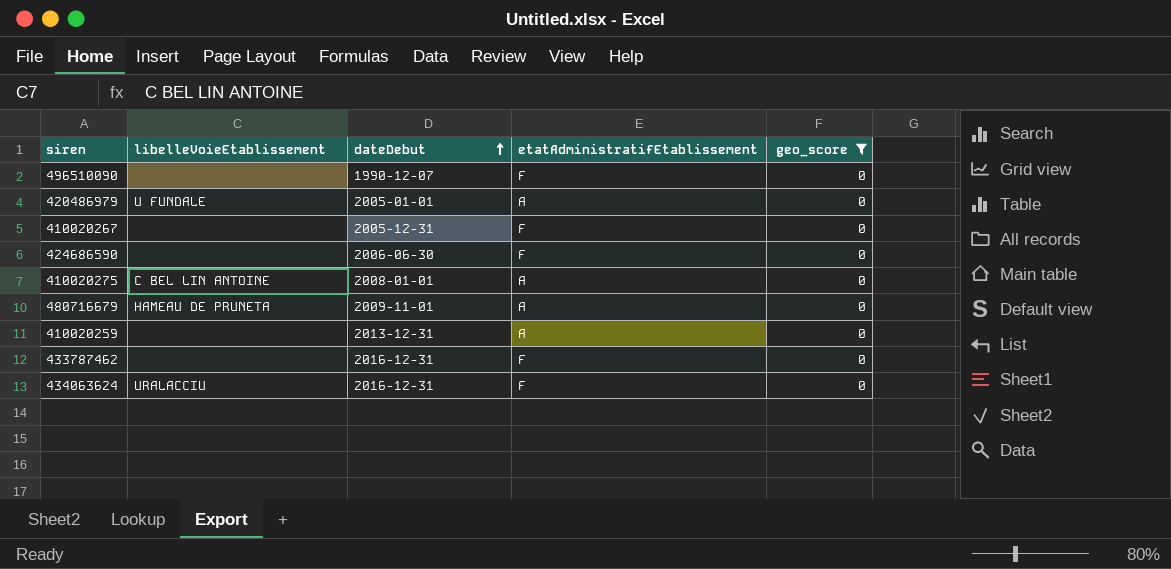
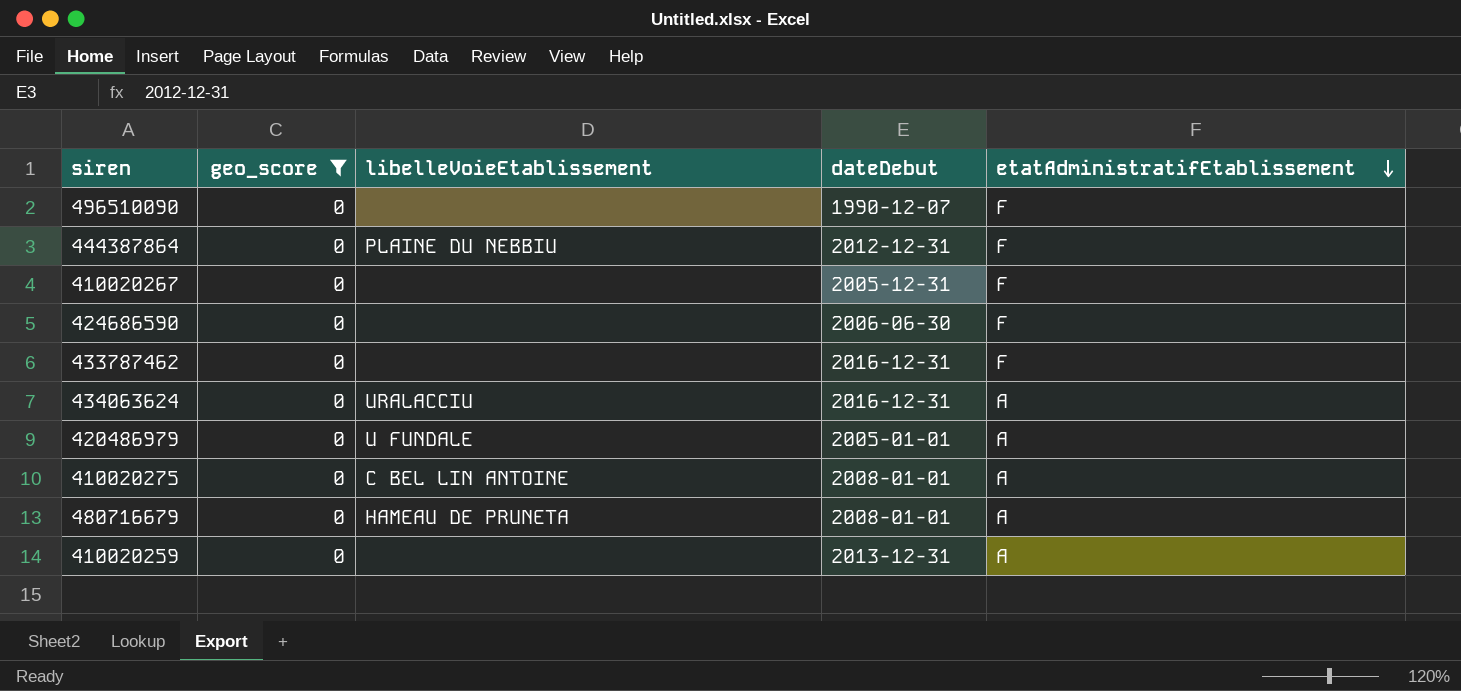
row order: dateDebut ascending -> etatAdministratifEtablissement descending
column geo_score | position: 5 -> 2
row 444387864: none -> 0 | PLAINE DU NEBBIU | 2012-12-31 | F
434063624 | etatAdministratifEtablissement: F -> A
480716679 | dateDebut: 2009-11-01 -> 2008-01-01

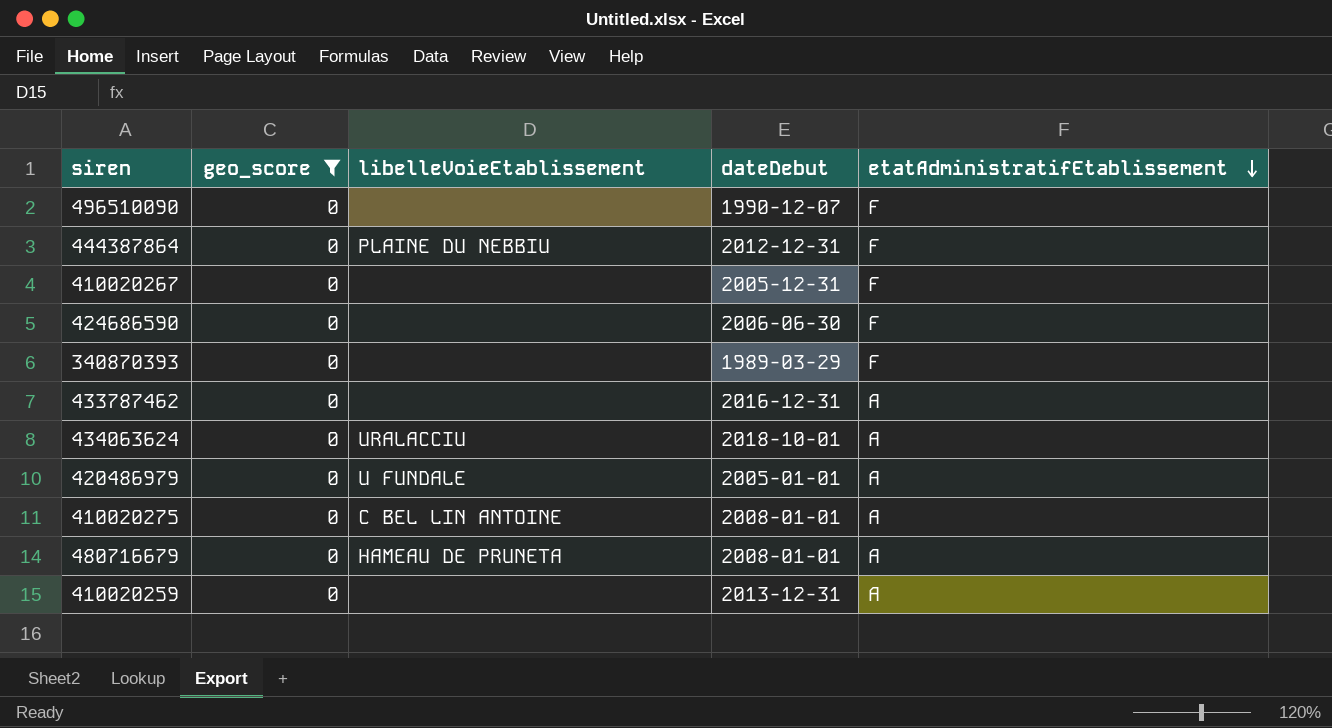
row 340870393: none -> 0 | none | 1989-03-29 | F
433787462 | etatAdministratifEtablissement: F -> A
434063624 | dateDebut: 2016-12-31 -> 2018-10-01

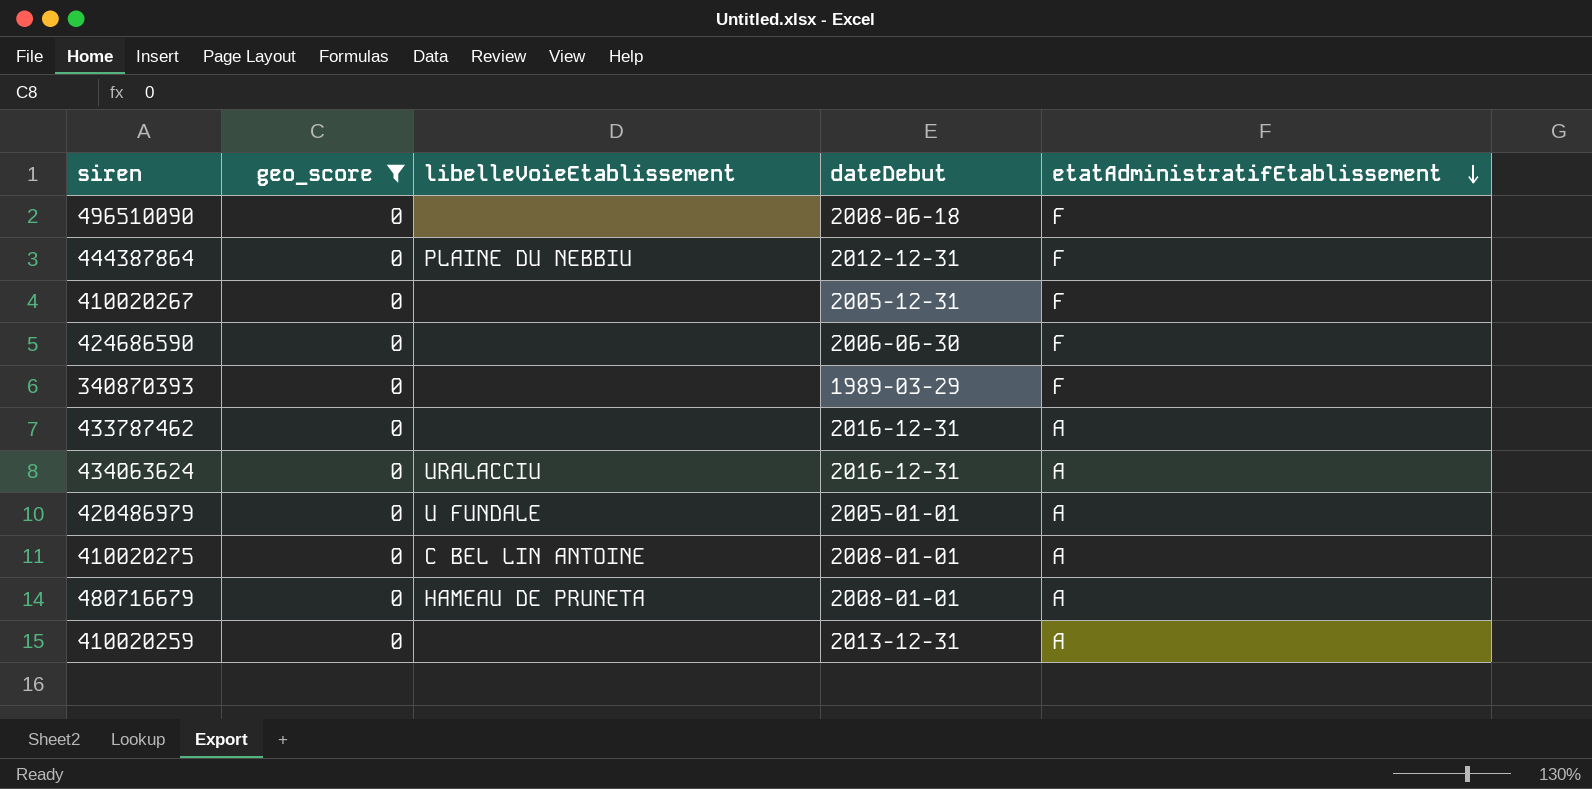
496510090 | dateDebut: 1990-12-07 -> 2008-06-18
434063624 | dateDebut: 2018-10-01 -> 2016-12-31

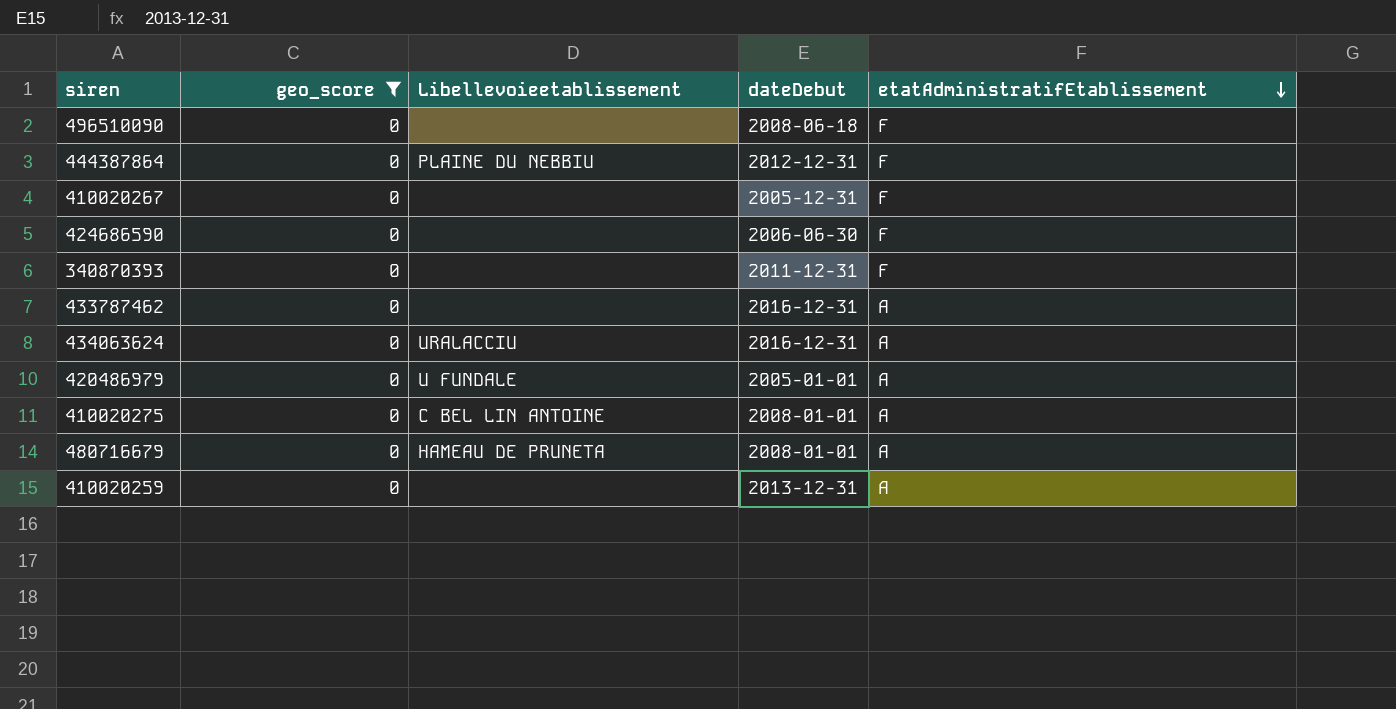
column name: libelleVoieEtablissement -> Libellevoieetablissement
340870393 | dateDebut: 1989-03-29 -> 2011-12-31

